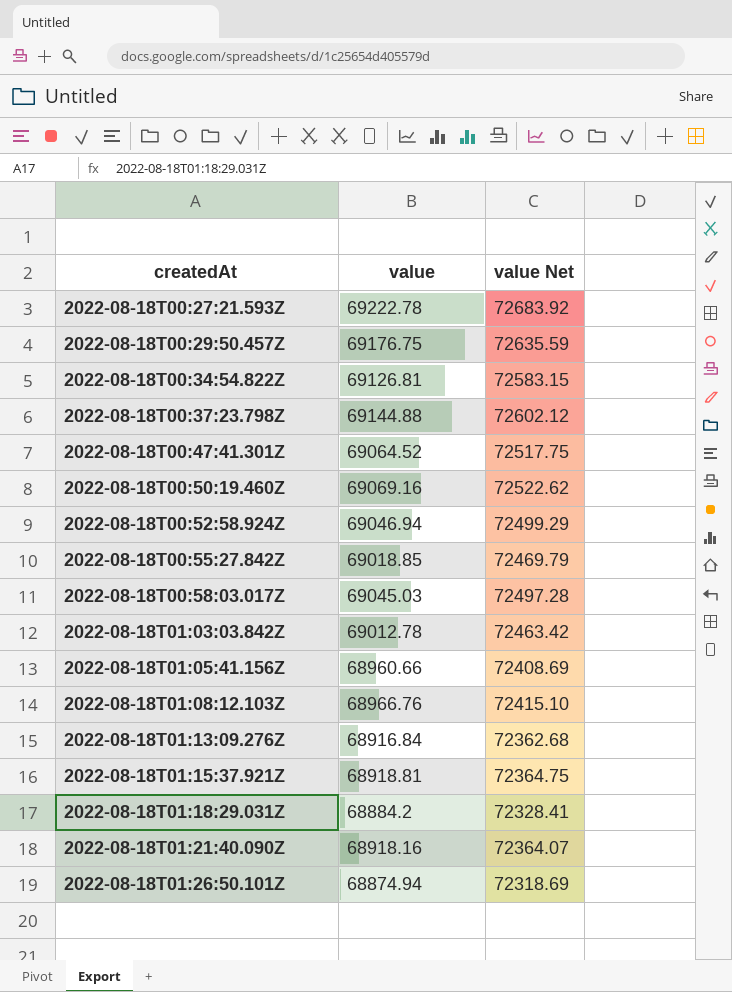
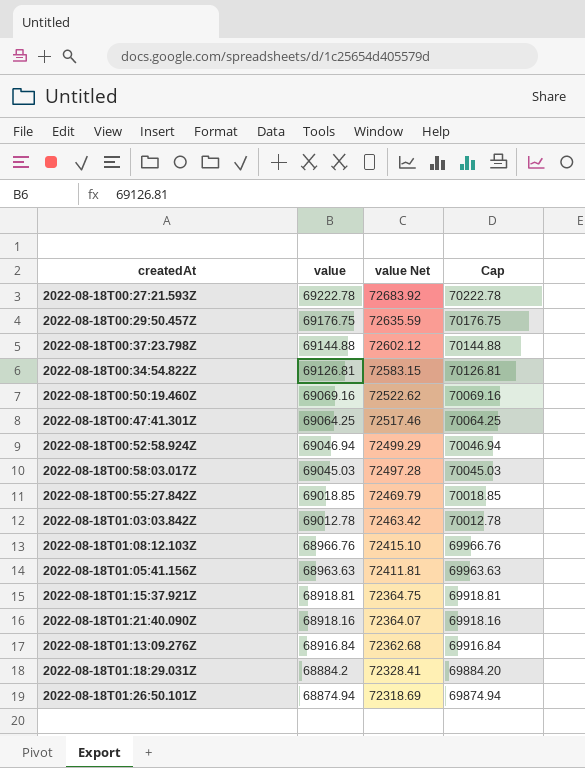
row order: createdAt ascending -> value descending
column Cap | formula: none -> [value] + 1000
2022-08-18T00:47:41.301Z | value: 69064.52 -> 69064.25
2022-08-18T00:47:41.301Z | value Net: 72517.75 -> 72517.46
2022-08-18T01:05:41.156Z | value: 68960.66 -> 68963.63
2022-08-18T01:05:41.156Z | value Net: 72408.69 -> 72411.81

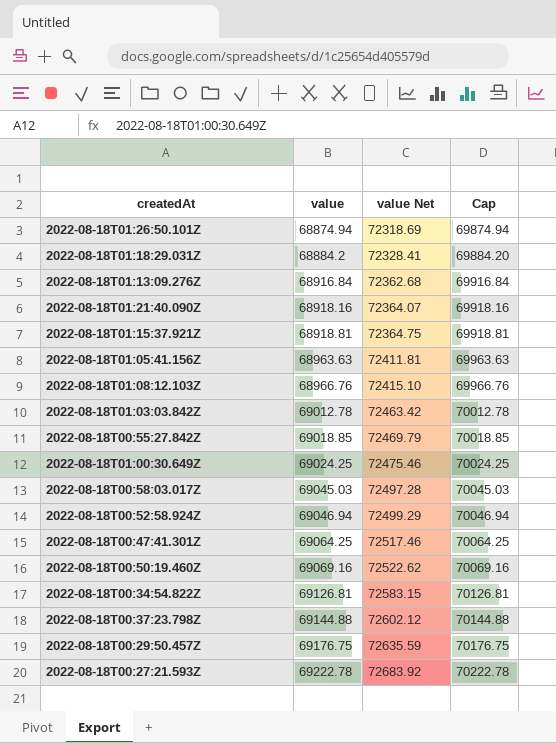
row order: value descending -> value ascending
row 2022-08-18T01:00:30.649Z: none -> 69024.25 | 72475.46 | 70024.25

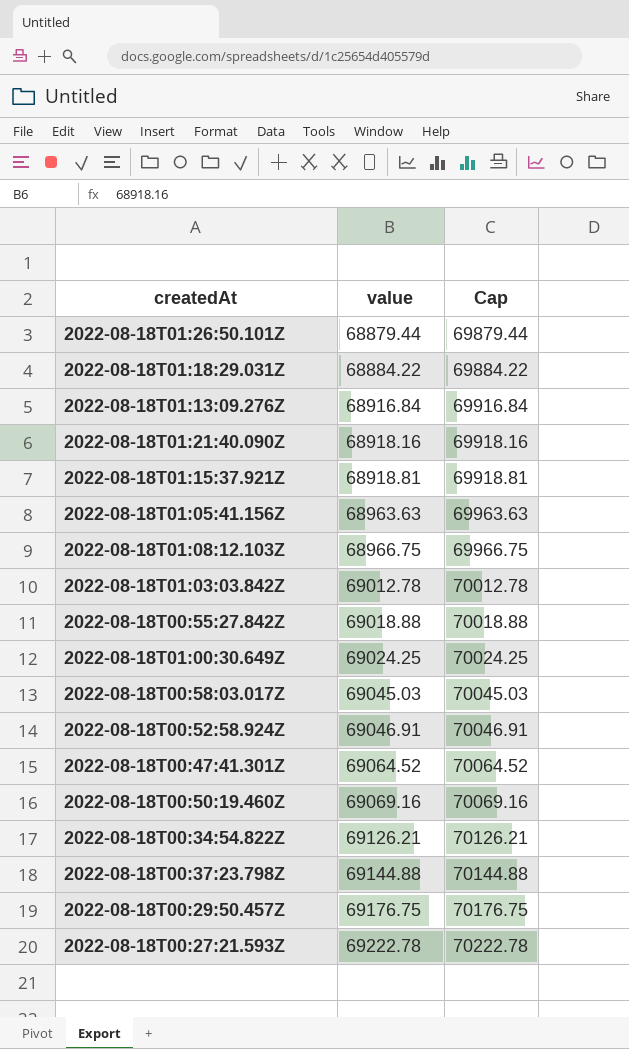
column value Net | formula: [value] * 1.05 -> none
2022-08-18T01:26:50.101Z | value: 68874.94 -> 68879.44
2022-08-18T01:26:50.101Z | Cap: 69874.94 -> 69879.44
2022-08-18T01:18:29.031Z | value: 68884.2 -> 68884.22
2022-08-18T01:18:29.031Z | Cap: 69884.20 -> 69884.22
2022-08-18T01:08:12.103Z | value: 68966.76 -> 68966.75
2022-08-18T01:08:12.103Z | Cap: 69966.76 -> 69966.75
2022-08-18T00:55:27.842Z | value: 69018.85 -> 69018.88
2022-08-18T00:55:27.842Z | Cap: 70018.85 -> 70018.88
2022-08-18T00:52:58.924Z | value: 69046.94 -> 69046.91
2022-08-18T00:52:58.924Z | Cap: 70046.94 -> 70046.91
2022-08-18T00:47:41.301Z | value: 69064.25 -> 69064.52
2022-08-18T00:47:41.301Z | Cap: 70064.25 -> 70064.52
2022-08-18T00:34:54.822Z | value: 69126.81 -> 69126.21
2022-08-18T00:34:54.822Z | Cap: 70126.81 -> 70126.21

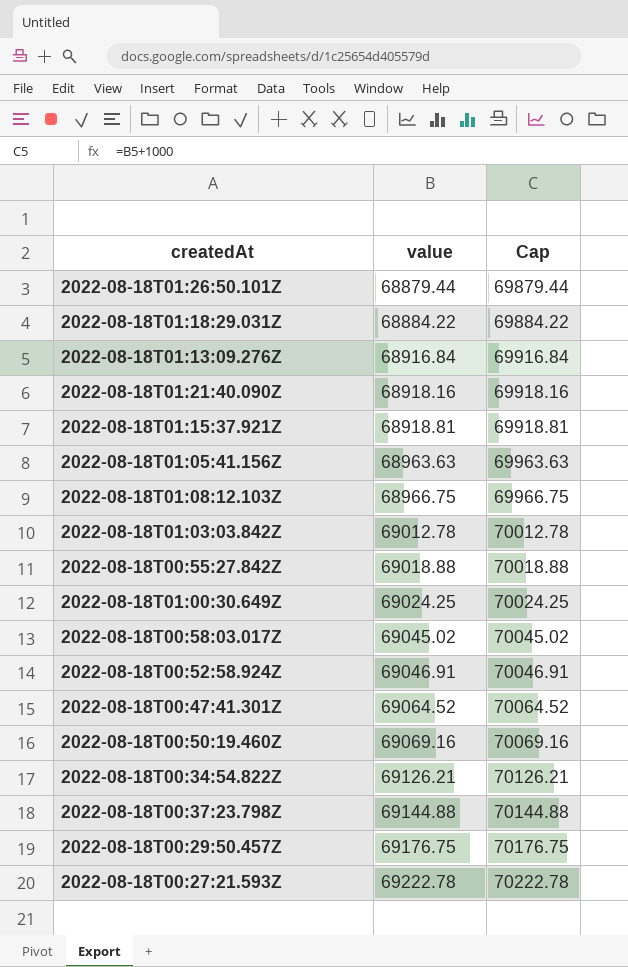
2022-08-18T00:58:03.017Z | value: 69045.03 -> 69045.02
2022-08-18T00:58:03.017Z | Cap: 70045.03 -> 70045.02

